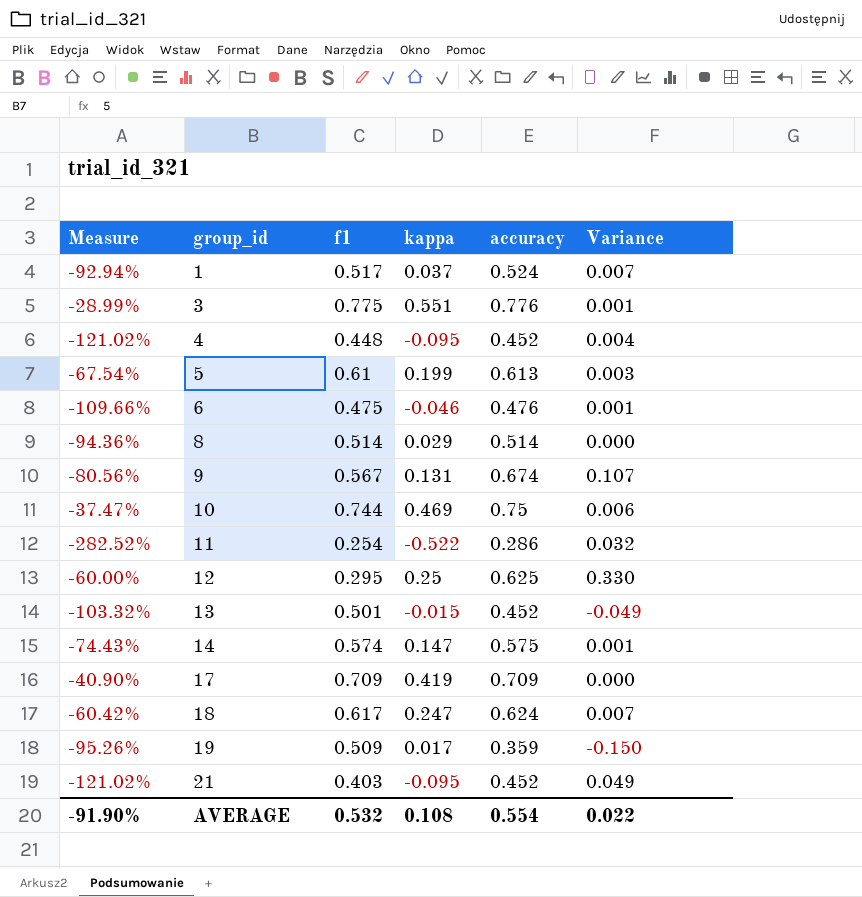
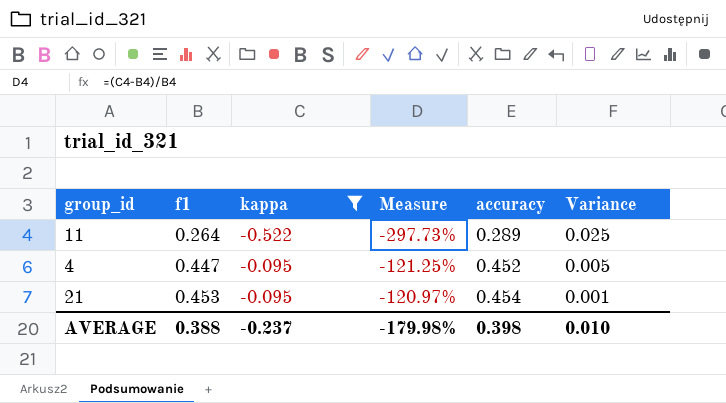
filter: none -> kappa <= -0.095
row order: group_id ascending -> f1 ascending
column Measure | formula: ([kappa] - [accuracy]) / [accuracy] -> ([kappa] - [f1]) / [f1]
column Measure | position: 1 -> 4
11 | f1: 0.254 -> 0.264
11 | accuracy: 0.286 -> 0.289
11 | Variance: 0.032 -> 0.025
4 | f1: 0.448 -> 0.447
4 | Variance: 0.004 -> 0.005
21 | f1: 0.403 -> 0.453
21 | accuracy: 0.452 -> 0.454
21 | Variance: 0.049 -> 0.001
AVERAGE | f1: 0.532 -> 0.388
AVERAGE | kappa: 0.108 -> -0.237
AVERAGE | Measure: -91.90% -> -179.98%
AVERAGE | accuracy: 0.554 -> 0.398
AVERAGE | Variance: 0.022 -> 0.010

